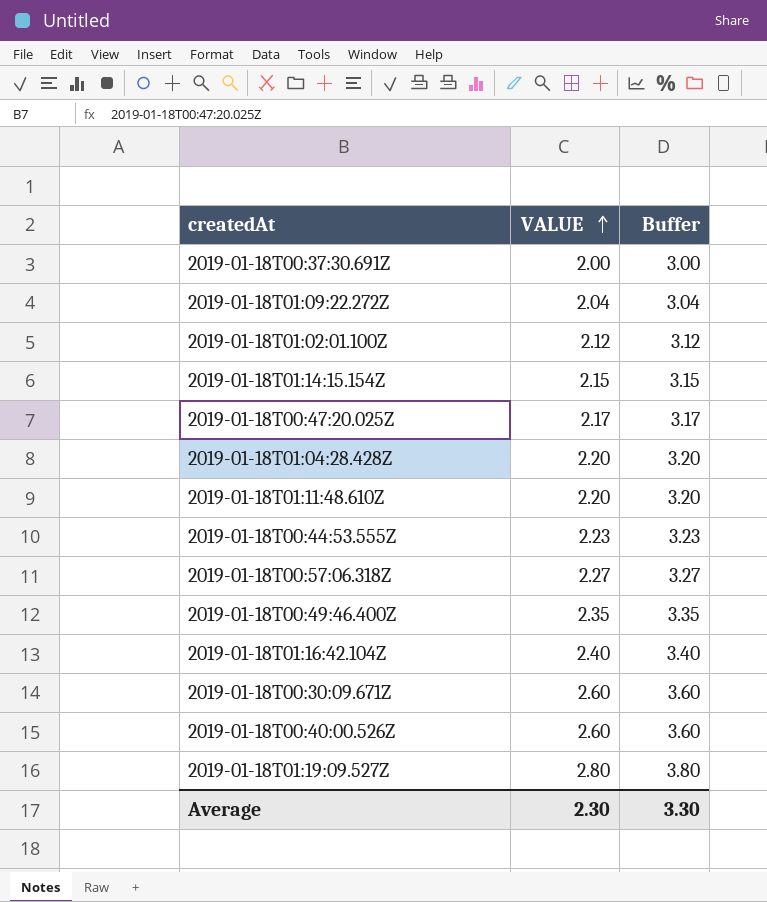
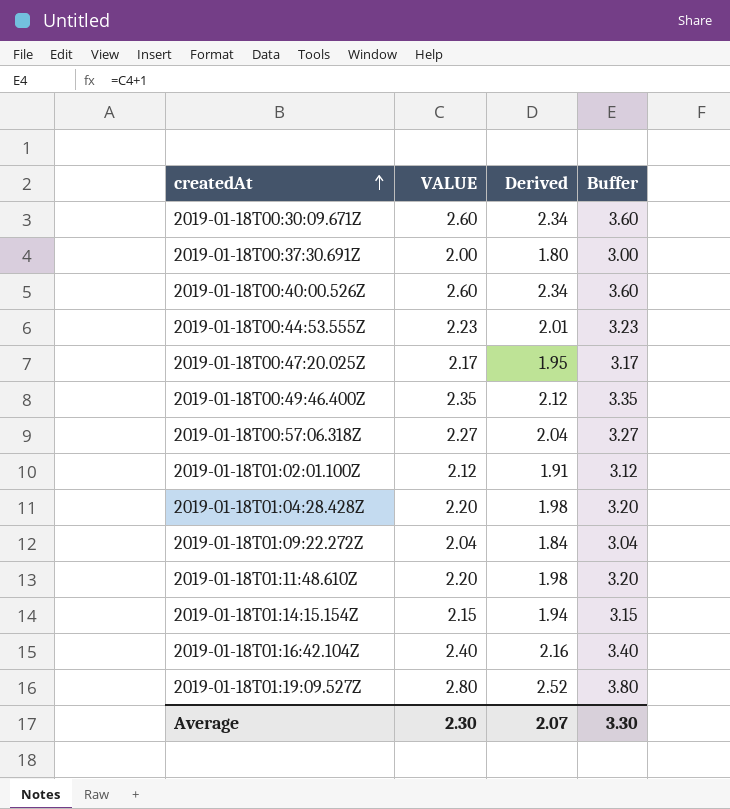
row order: VALUE ascending -> createdAt ascending
column Derived | formula: none -> [VALUE] * 0.9

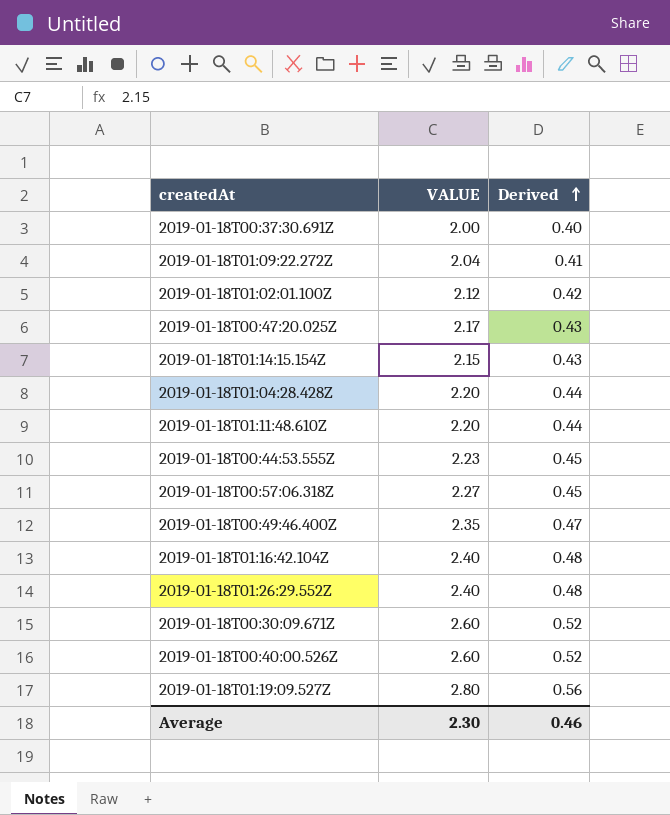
row order: createdAt ascending -> Derived ascending
column Buffer | formula: [VALUE] + 1 -> none
column Derived | formula: [VALUE] * 0.9 -> [VALUE] * 0.2
row 2019-01-18T01:26:29.552Z: none -> 2.40 | 0.48
Average | Derived: 2.07 -> 0.46

